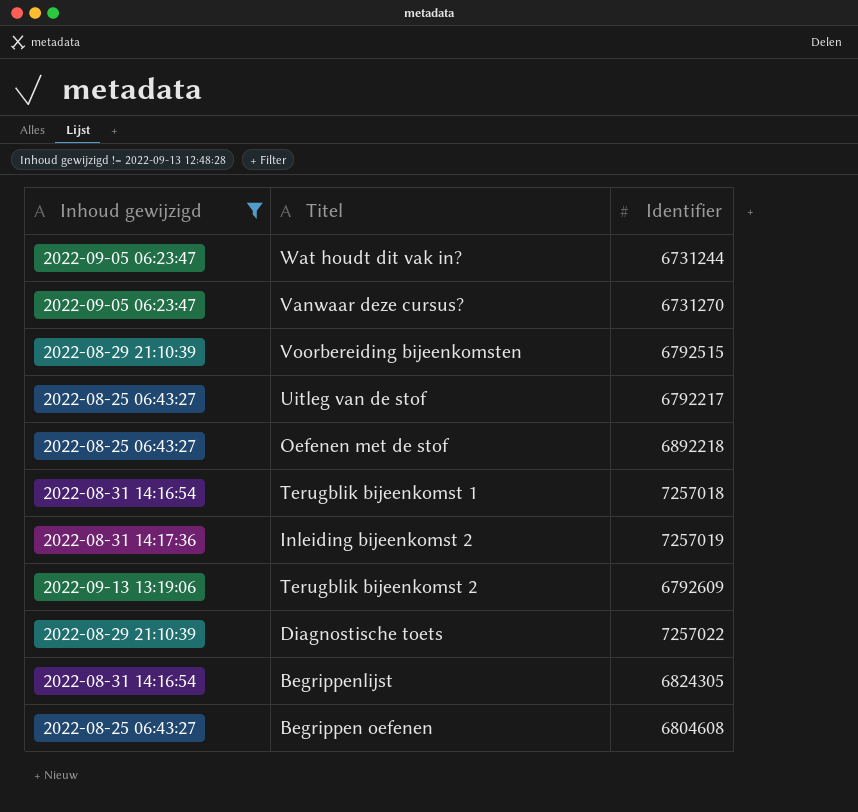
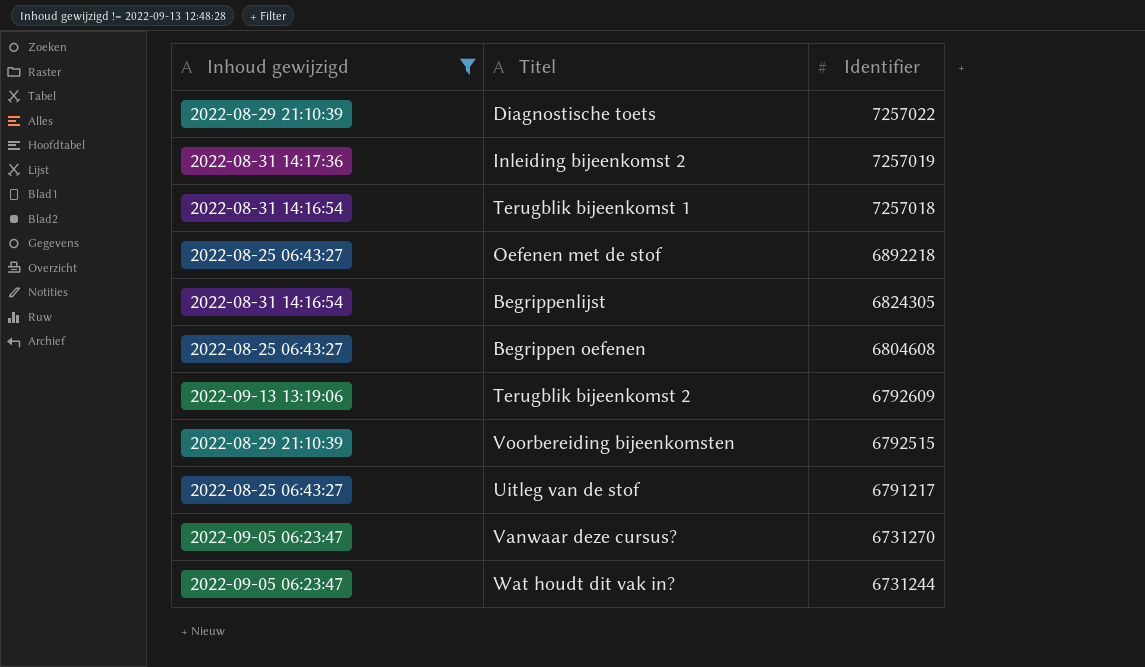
row order: none -> Identifier descending
Uitleg van de stof | Identifier: 6792217 -> 6791217

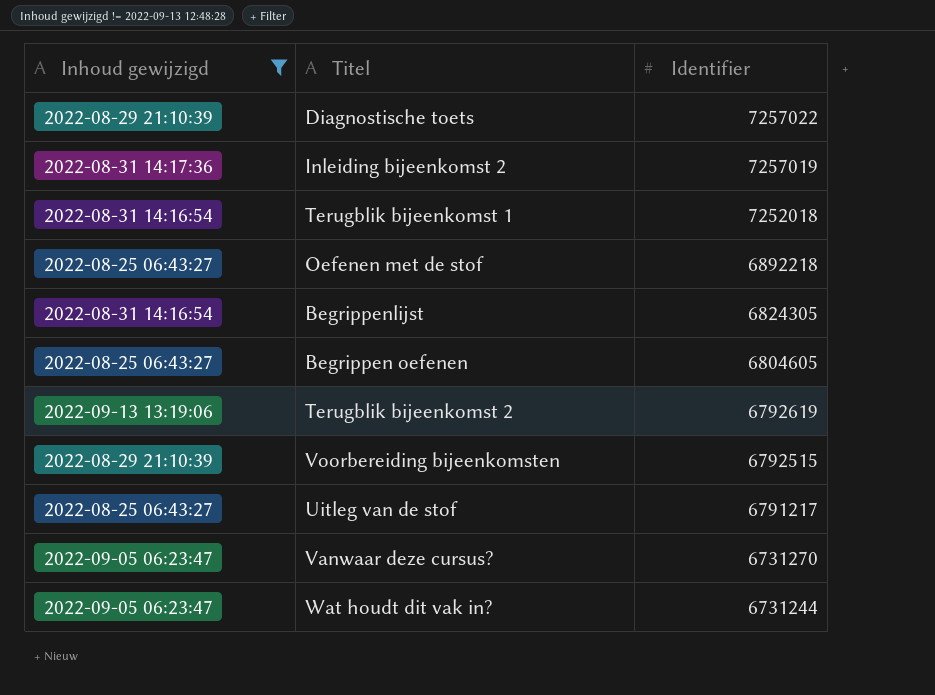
Terugblik bijeenkomst 1 | Identifier: 7257018 -> 7252018
Begrippen oefenen | Identifier: 6804608 -> 6804605
Terugblik bijeenkomst 2 | Identifier: 6792609 -> 6792619

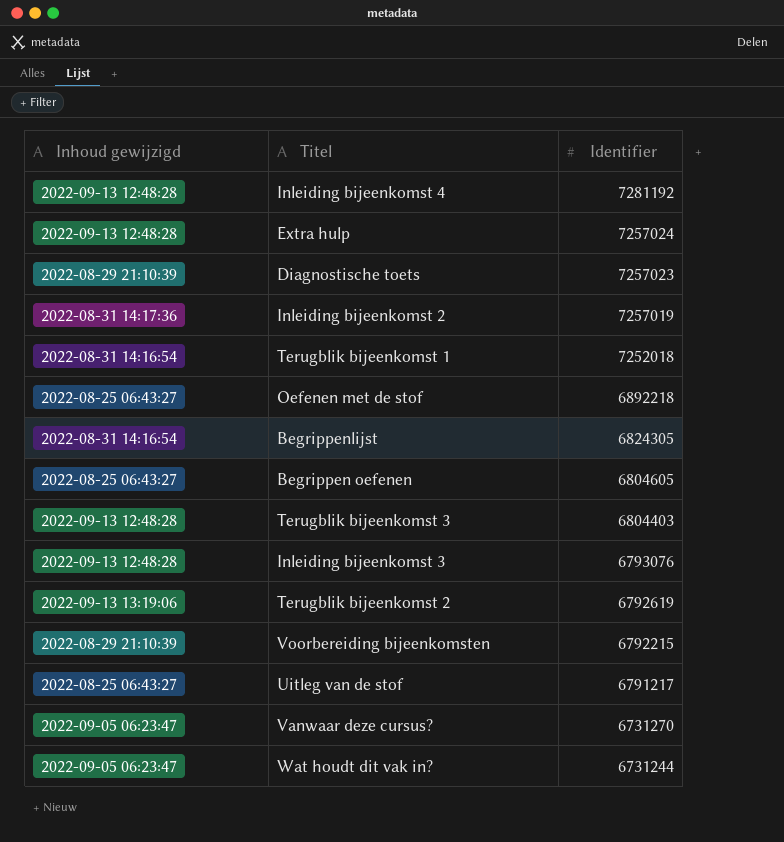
filter: Inhoud gewijzigd != 2022-09-13 12:48:28 -> none
Diagnostische toets | Identifier: 7257022 -> 7257023
Voorbereiding bijeenkomsten | Identifier: 6792515 -> 6792215

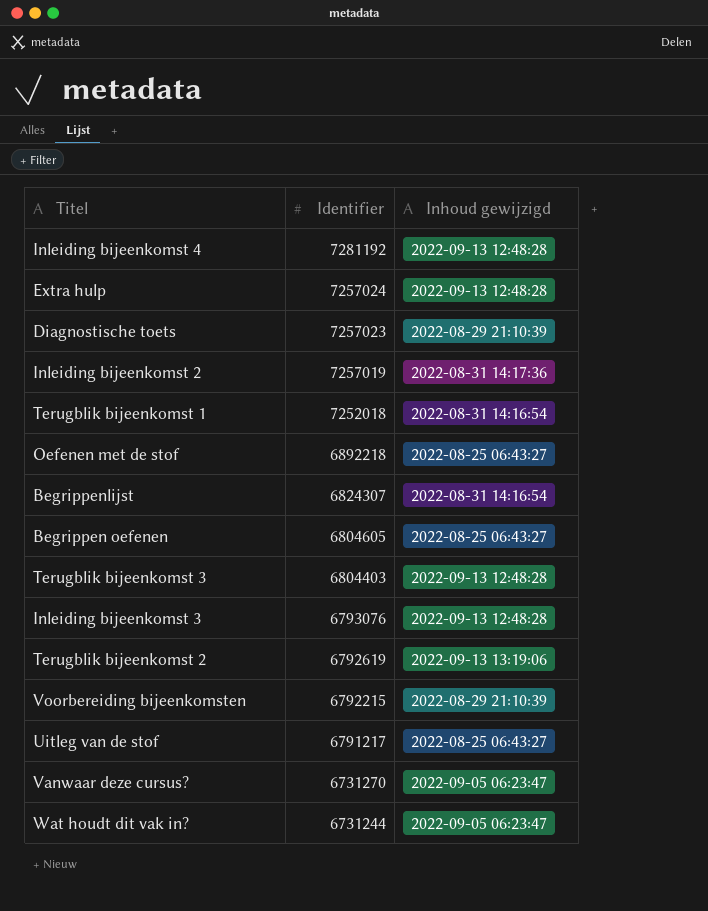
column Inhoud gewijzigd | position: 1 -> 3
Begrippenlijst | Identifier: 6824305 -> 6824307

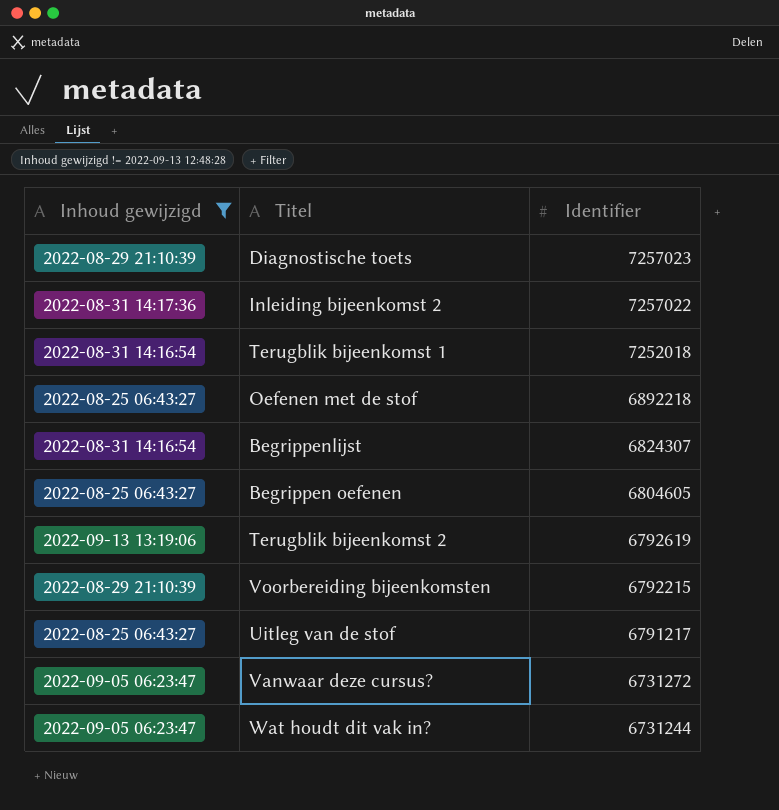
filter: none -> Inhoud gewijzigd != 2022-09-13 12:48:28
column Inhoud gewijzigd | position: 3 -> 1
Inleiding bijeenkomst 2 | Identifier: 7257019 -> 7257022
Vanwaar deze cursus? | Identifier: 6731270 -> 6731272

